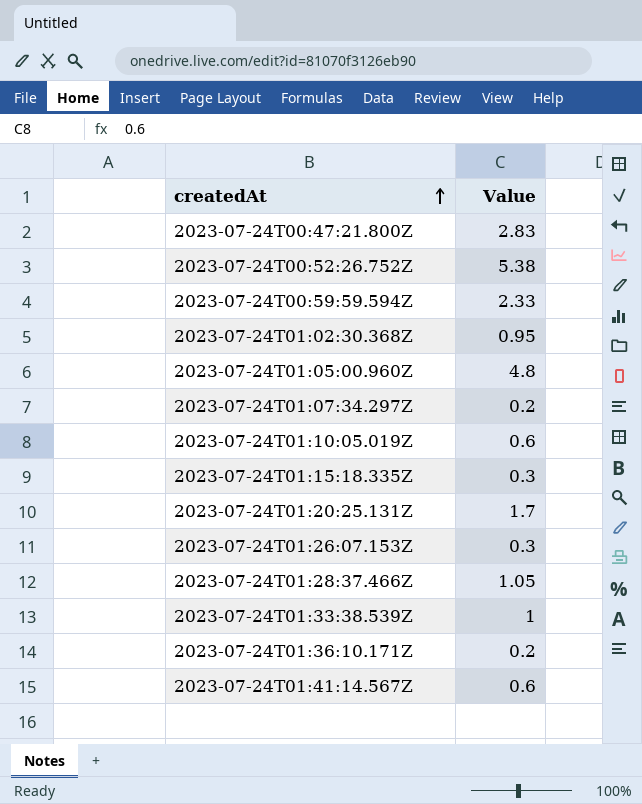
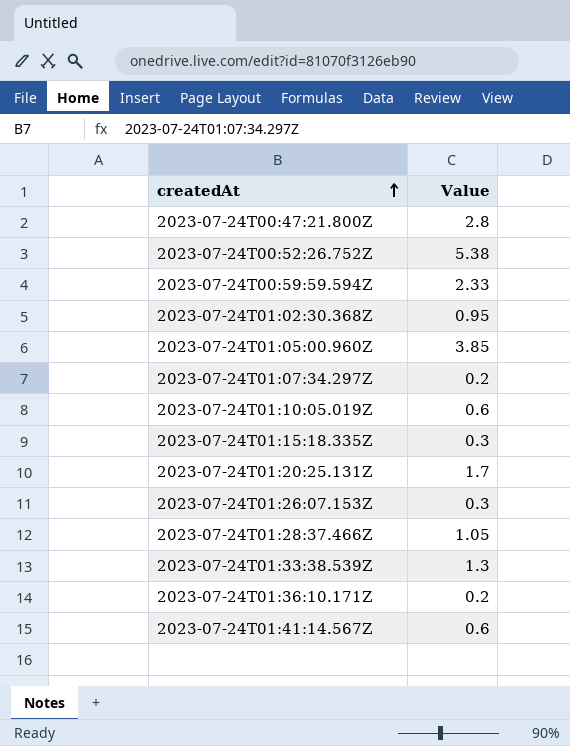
2023-07-24T00:47:21.800Z | Value: 2.83 -> 2.8
2023-07-24T01:05:00.960Z | Value: 4.8 -> 3.85
2023-07-24T01:33:38.539Z | Value: 1 -> 1.3

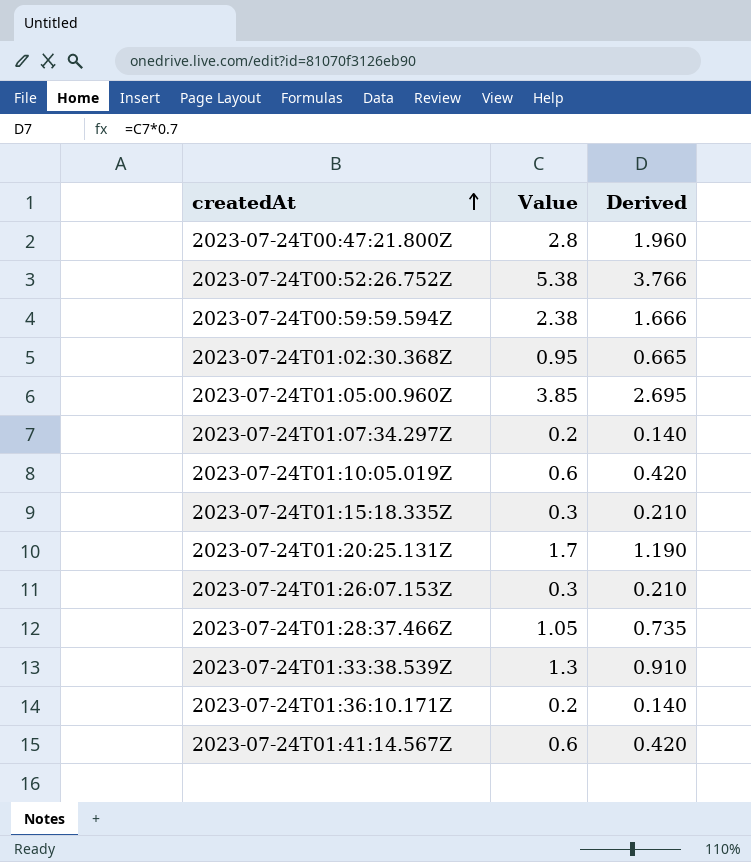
column Derived | formula: none -> [Value] * 0.7
2023-07-24T00:59:59.594Z | Value: 2.33 -> 2.38

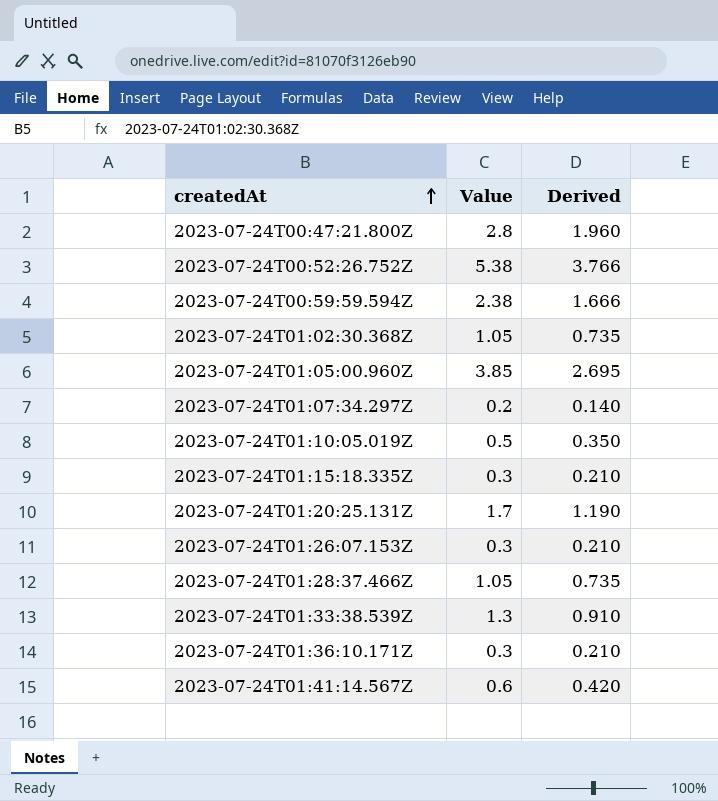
2023-07-24T01:02:30.368Z | Value: 0.95 -> 1.05
2023-07-24T01:02:30.368Z | Derived: 0.665 -> 0.735
2023-07-24T01:10:05.019Z | Value: 0.6 -> 0.5
2023-07-24T01:10:05.019Z | Derived: 0.420 -> 0.350
2023-07-24T01:36:10.171Z | Value: 0.2 -> 0.3
2023-07-24T01:36:10.171Z | Derived: 0.140 -> 0.210

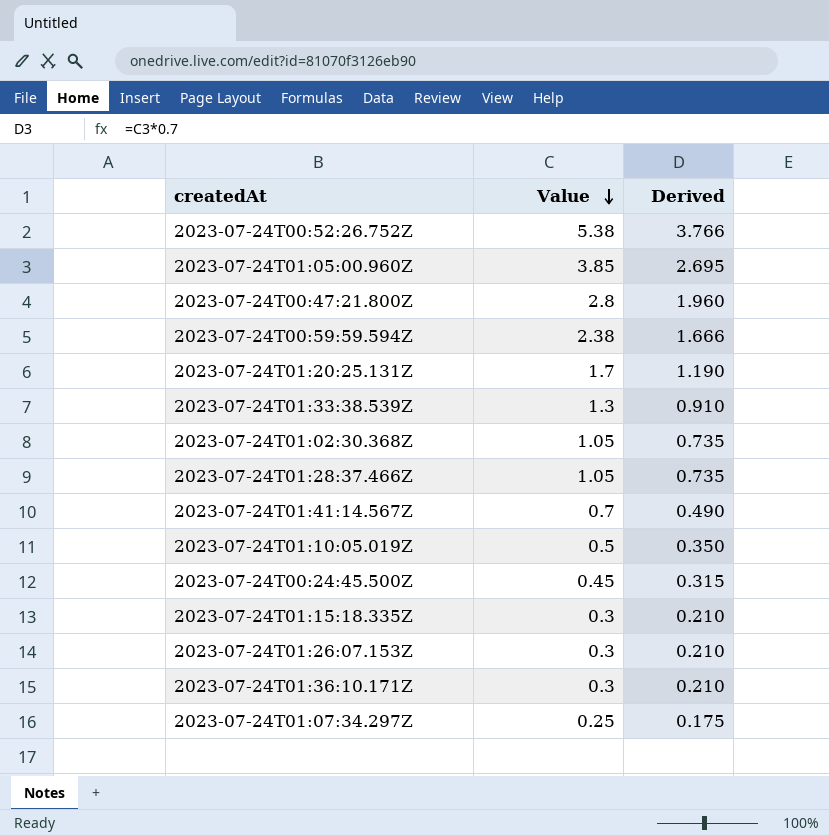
row order: createdAt ascending -> Value descending
2023-07-24T01:41:14.567Z | Value: 0.6 -> 0.7
2023-07-24T01:41:14.567Z | Derived: 0.420 -> 0.490
row 2023-07-24T00:24:45.500Z: none -> 0.45 | 0.315
2023-07-24T01:07:34.297Z | Value: 0.2 -> 0.25
2023-07-24T01:07:34.297Z | Derived: 0.140 -> 0.175

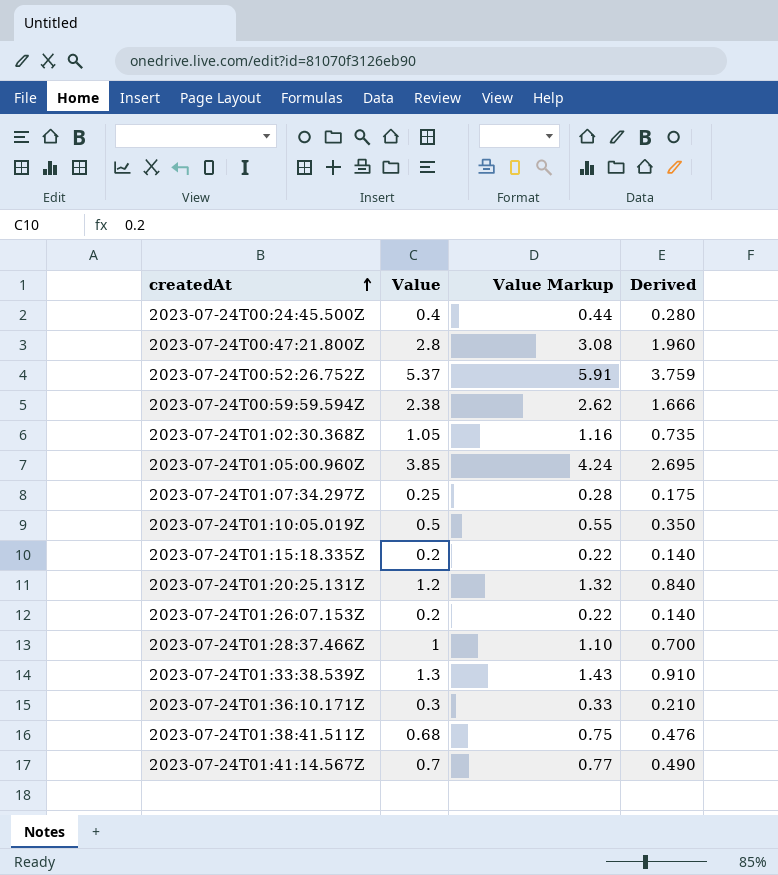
row order: Value descending -> createdAt ascending
column Value Markup | formula: none -> [Value] * 1.1
2023-07-24T00:24:45.500Z | Value: 0.45 -> 0.4
2023-07-24T00:24:45.500Z | Derived: 0.315 -> 0.280
2023-07-24T00:52:26.752Z | Value: 5.38 -> 5.37
2023-07-24T00:52:26.752Z | Derived: 3.766 -> 3.759
2023-07-24T01:15:18.335Z | Value: 0.3 -> 0.2
2023-07-24T01:15:18.335Z | Derived: 0.210 -> 0.140
2023-07-24T01:20:25.131Z | Value: 1.7 -> 1.2
2023-07-24T01:20:25.131Z | Derived: 1.190 -> 0.840
2023-07-24T01:26:07.153Z | Value: 0.3 -> 0.2
2023-07-24T01:26:07.153Z | Derived: 0.210 -> 0.140
2023-07-24T01:28:37.466Z | Value: 1.05 -> 1
2023-07-24T01:28:37.466Z | Derived: 0.735 -> 0.700
row 2023-07-24T01:38:41.511Z: none -> 0.68 | 0.75 | 0.476

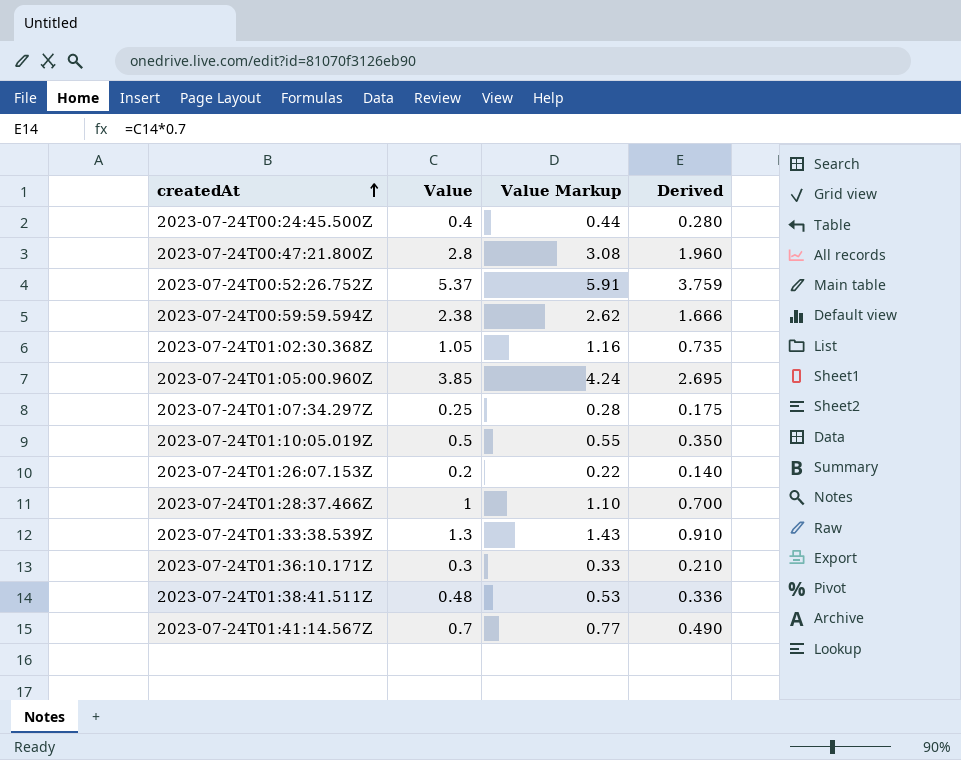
row 2023-07-24T01:15:18.335Z: 0.2 | 0.22 | 0.140 -> none
row 2023-07-24T01:20:25.131Z: 1.2 | 1.32 | 0.840 -> none
2023-07-24T01:38:41.511Z | Value: 0.68 -> 0.48
2023-07-24T01:38:41.511Z | Value Markup: 0.75 -> 0.53
2023-07-24T01:38:41.511Z | Derived: 0.476 -> 0.336

